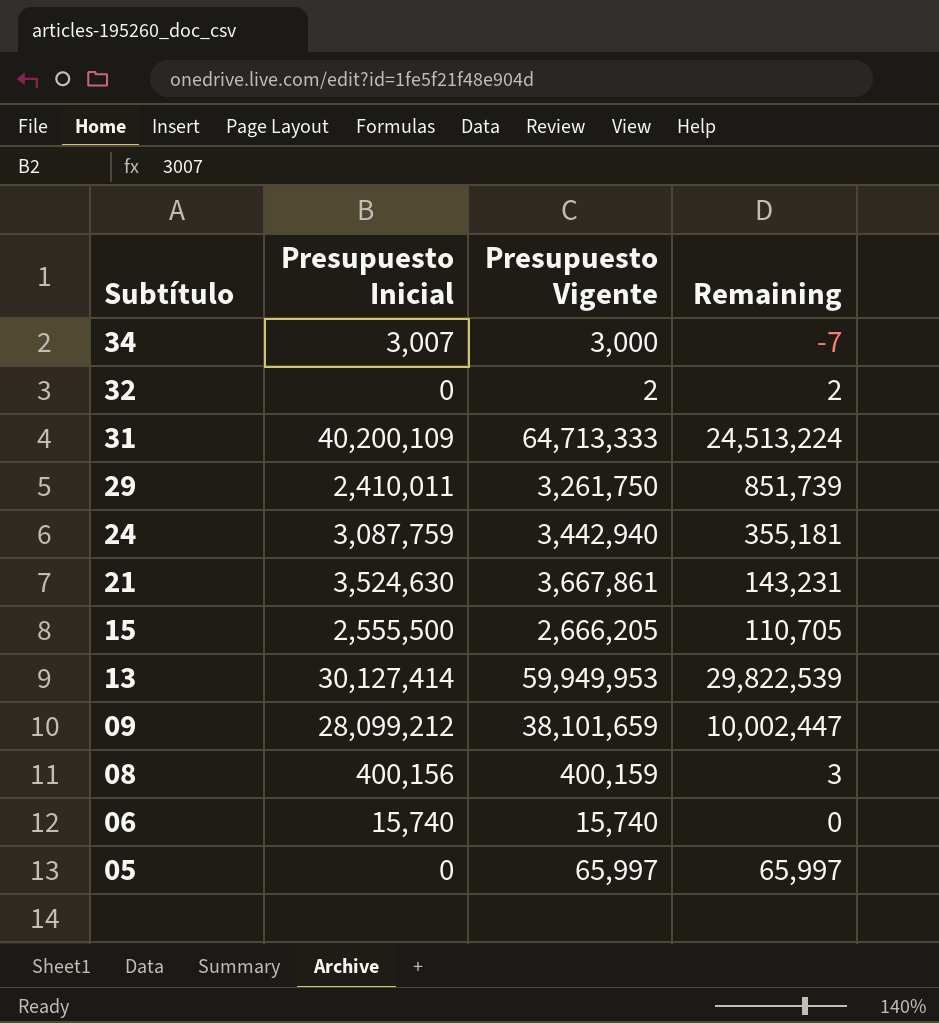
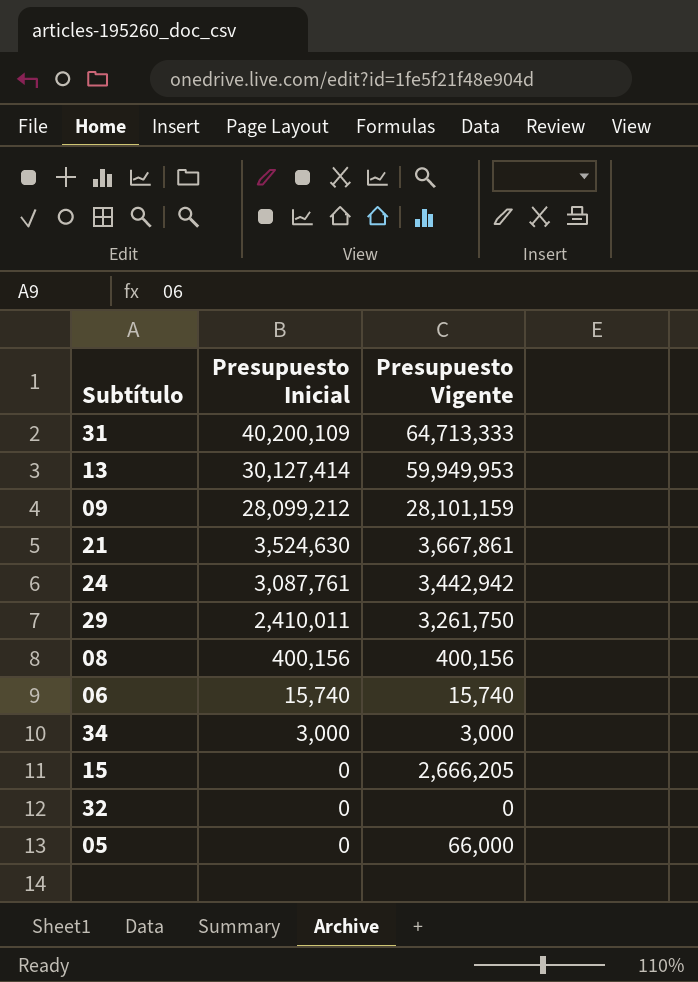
row order: Subtítulo descending -> Presupuesto Inicial descending
column Remaining | formula: [Presupuesto Vigente] - [Presupuesto Inicial] -> none
09 | Presupuesto Vigente: 38,101,659 -> 28,101,159
24 | Presupuesto Inicial: 3,087,759 -> 3,087,761
24 | Presupuesto Vigente: 3,442,940 -> 3,442,942
08 | Presupuesto Vigente: 400,159 -> 400,156
34 | Presupuesto Inicial: 3,007 -> 3,000
15 | Presupuesto Inicial: 2,555,500 -> 0
32 | Presupuesto Vigente: 2 -> 0
05 | Presupuesto Vigente: 65,997 -> 66,000

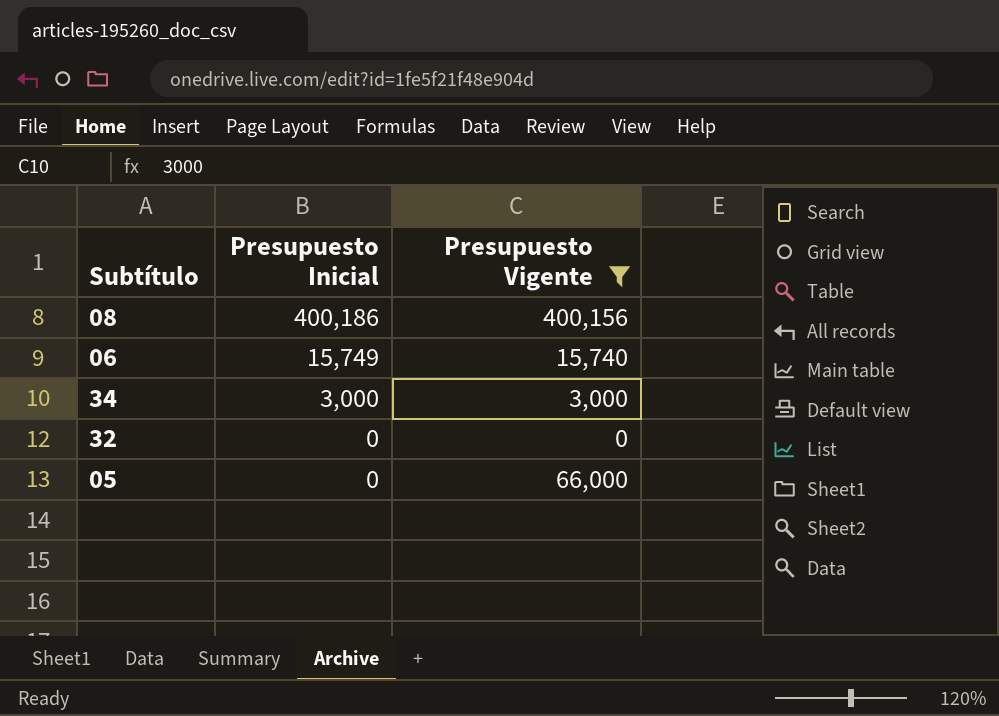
filter: none -> Presupuesto Vigente <= 400,156
08 | Presupuesto Inicial: 400,156 -> 400,186
06 | Presupuesto Inicial: 15,740 -> 15,749

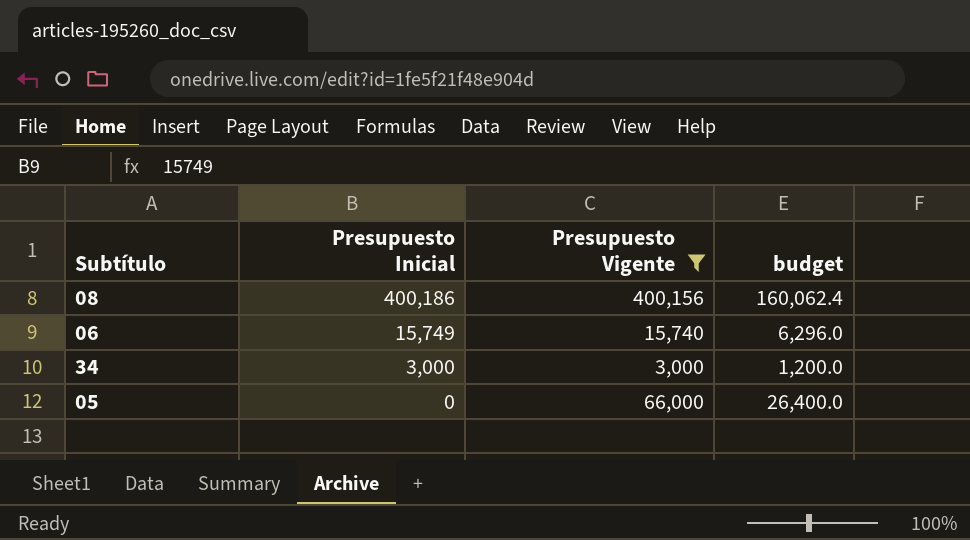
column budget | formula: none -> [Presupuesto Vigente] * 0.4
row 32: 0 | 0 -> none

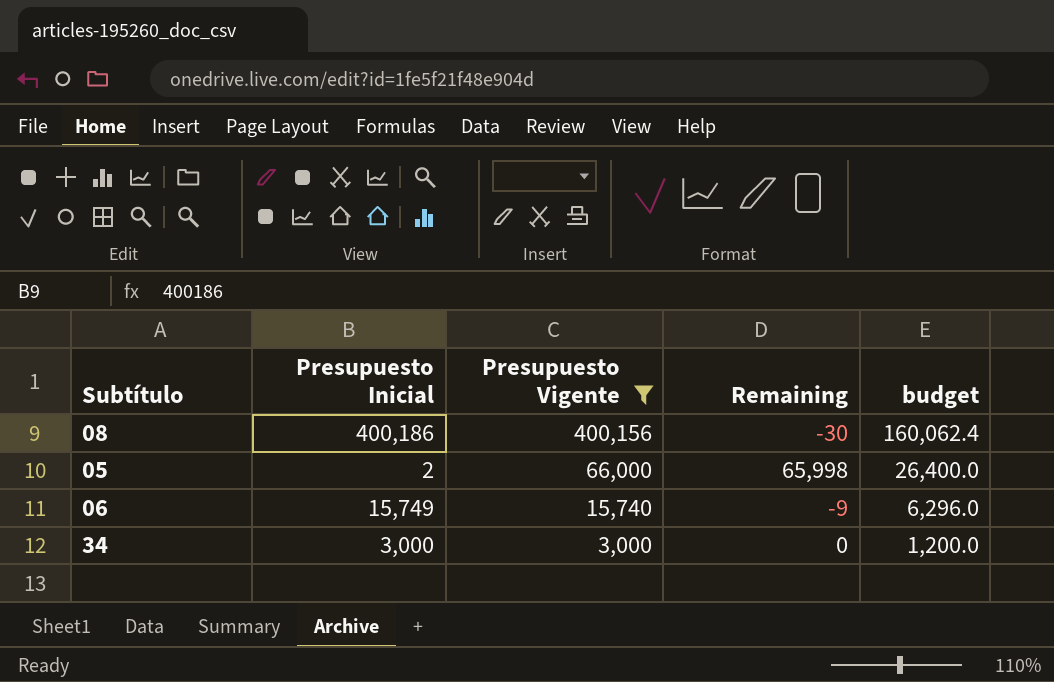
row order: Presupuesto Inicial descending -> Presupuesto Vigente descending
column Remaining | formula: none -> [Presupuesto Vigente] - [Presupuesto Inicial]
05 | Presupuesto Inicial: 0 -> 2

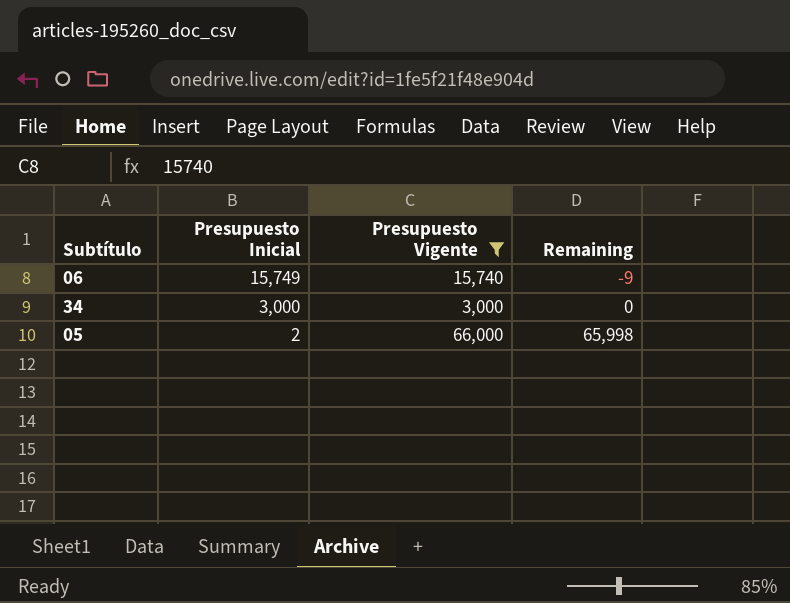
row order: Presupuesto Vigente descending -> Presupuesto Inicial descending
column budget | formula: [Presupuesto Vigente] * 0.4 -> none
row 08: 400,186 | 400,156 | -30 | 160,062.4 -> none

